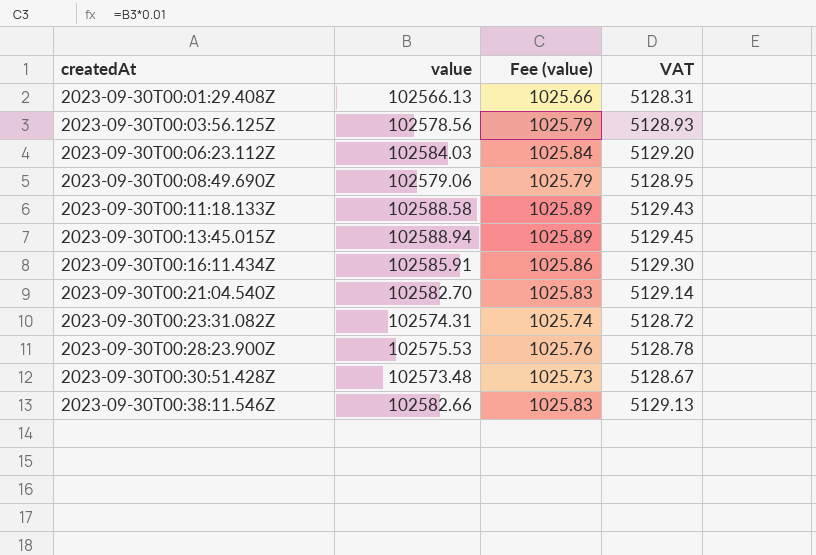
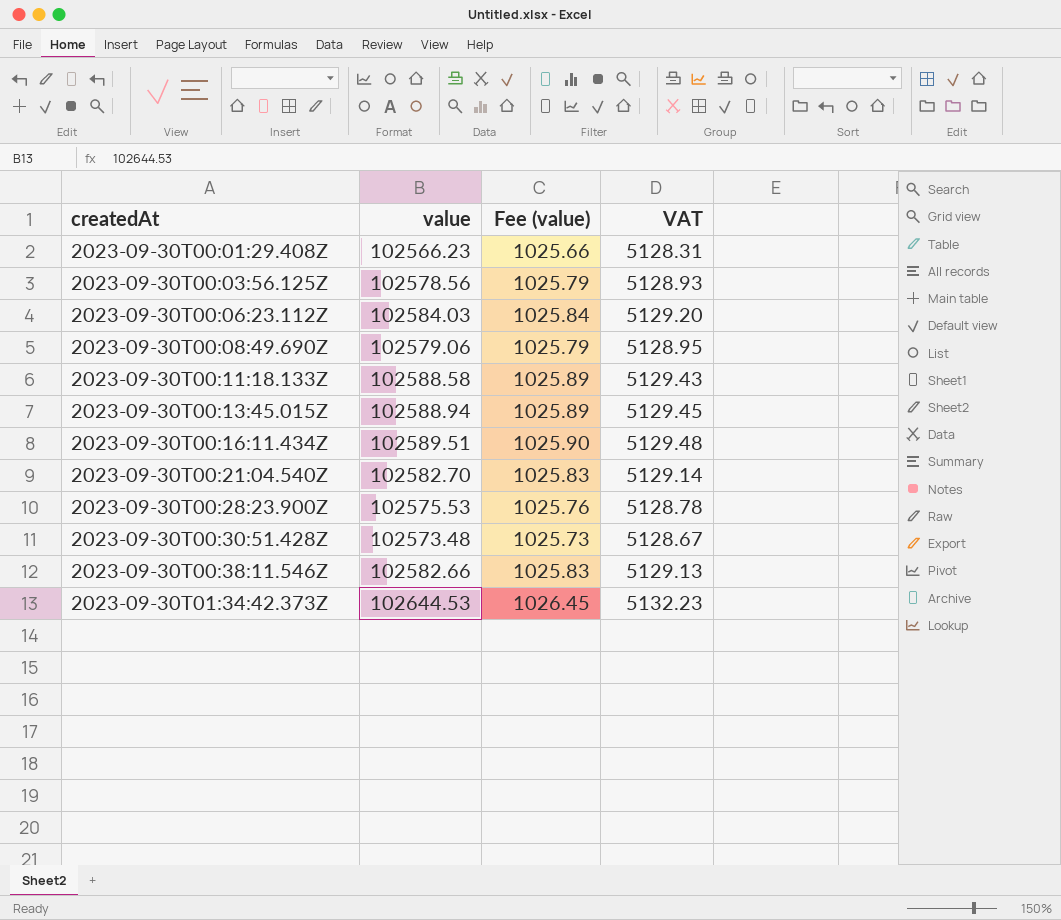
row 2023-09-30T00:23:31.082Z: 102574.31 | 1025.74 | 5128.72 -> none
2023-09-30T00:01:29.408Z | value: 102566.13 -> 102566.23
2023-09-30T00:16:11.434Z | value: 102585.91 -> 102589.51
2023-09-30T00:16:11.434Z | Fee (value): 1025.86 -> 1025.90
2023-09-30T00:16:11.434Z | VAT: 5129.30 -> 5129.48
row 2023-09-30T01:34:42.373Z: none -> 102644.53 | 1026.45 | 5132.23

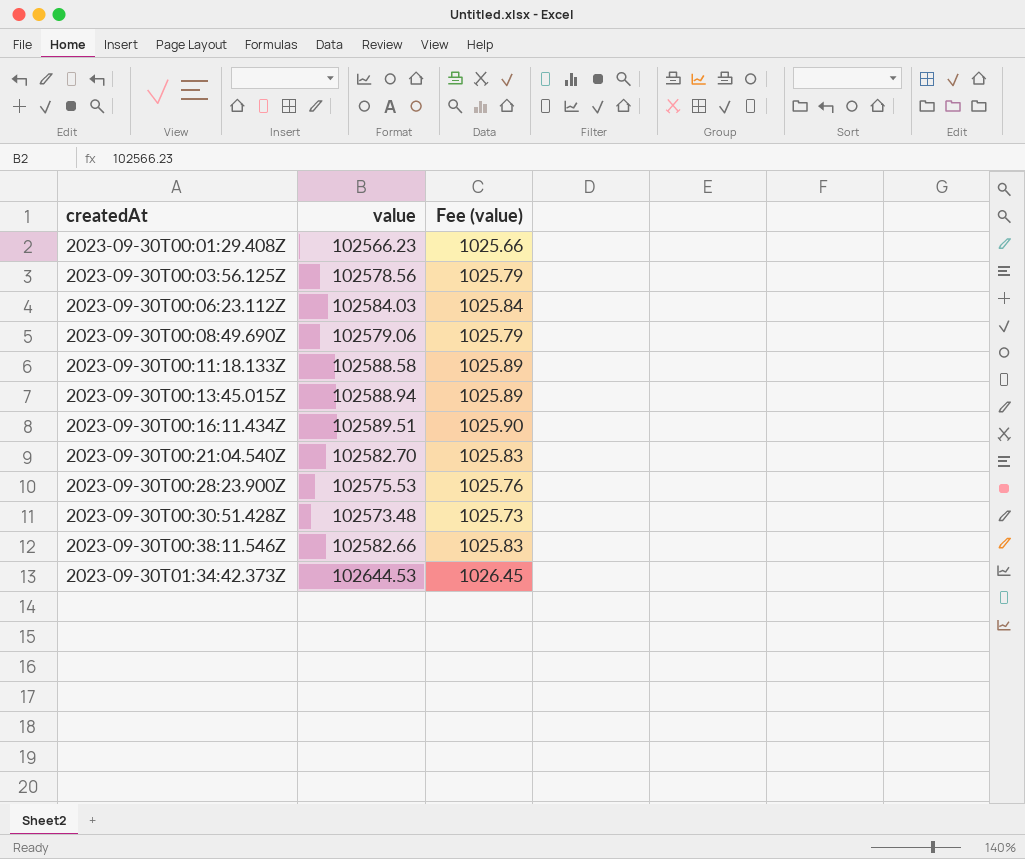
column VAT | formula: [value] * 0.05 -> none

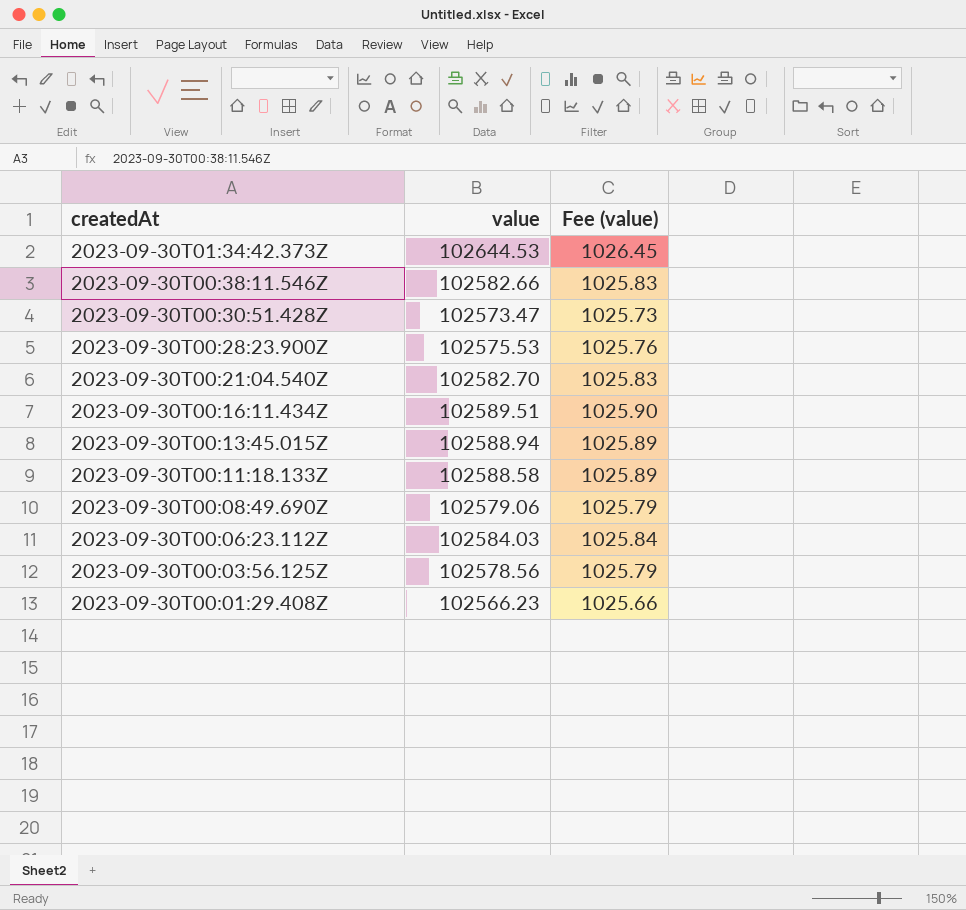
row order: createdAt ascending -> createdAt descending
2023-09-30T00:30:51.428Z | value: 102573.48 -> 102573.47

